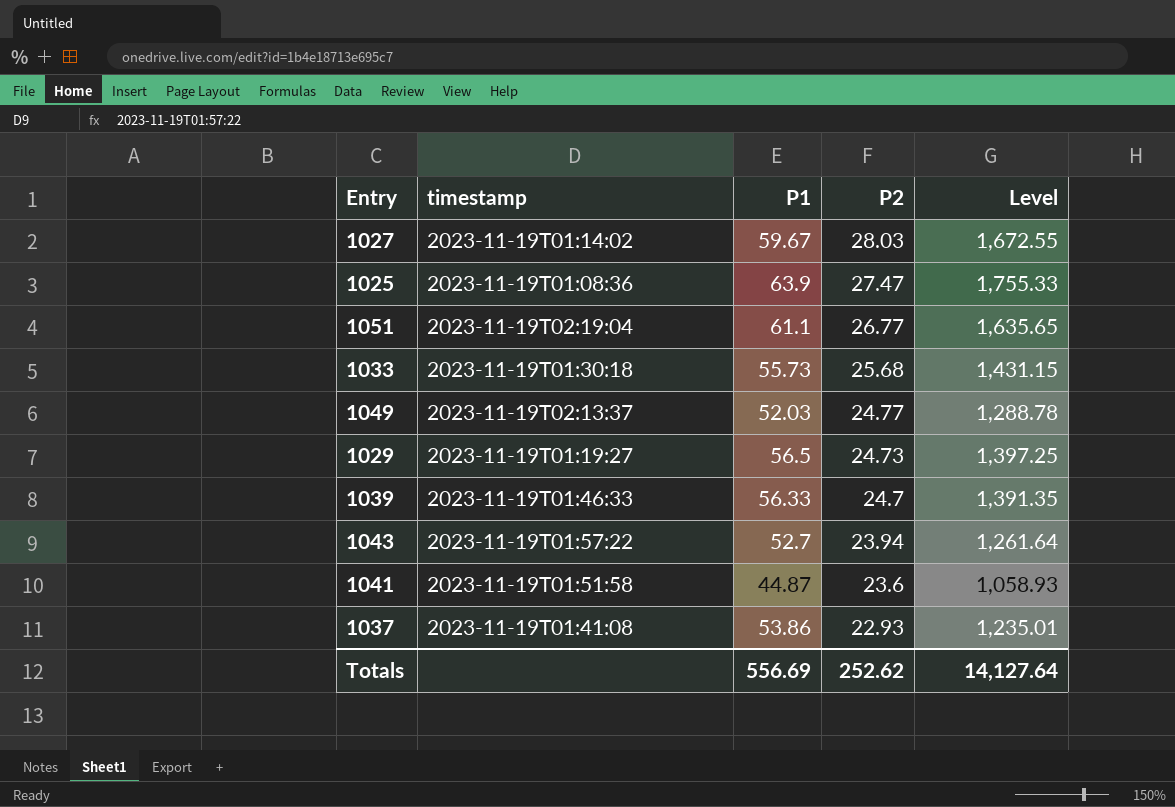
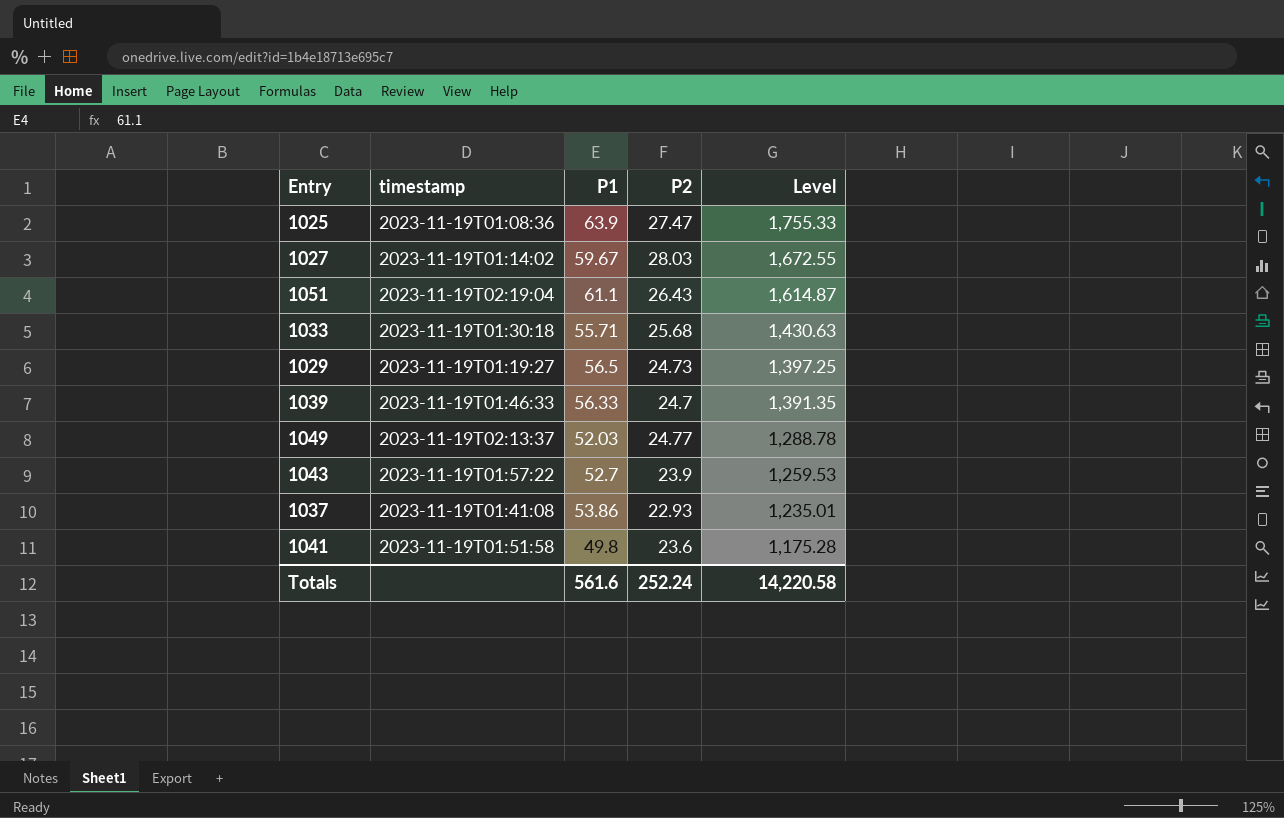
row order: P2 descending -> Level descending
1051 | P2: 26.77 -> 26.43
1051 | Level: 1,635.65 -> 1,614.87
1033 | P1: 55.73 -> 55.71
1033 | Level: 1,431.15 -> 1,430.63
1043 | P2: 23.94 -> 23.9
1043 | Level: 1,261.64 -> 1,259.53
1041 | P1: 44.87 -> 49.8
1041 | Level: 1,058.93 -> 1,175.28
Totals | P1: 556.69 -> 561.6
Totals | P2: 252.62 -> 252.24
Totals | Level: 14,127.64 -> 14,220.58

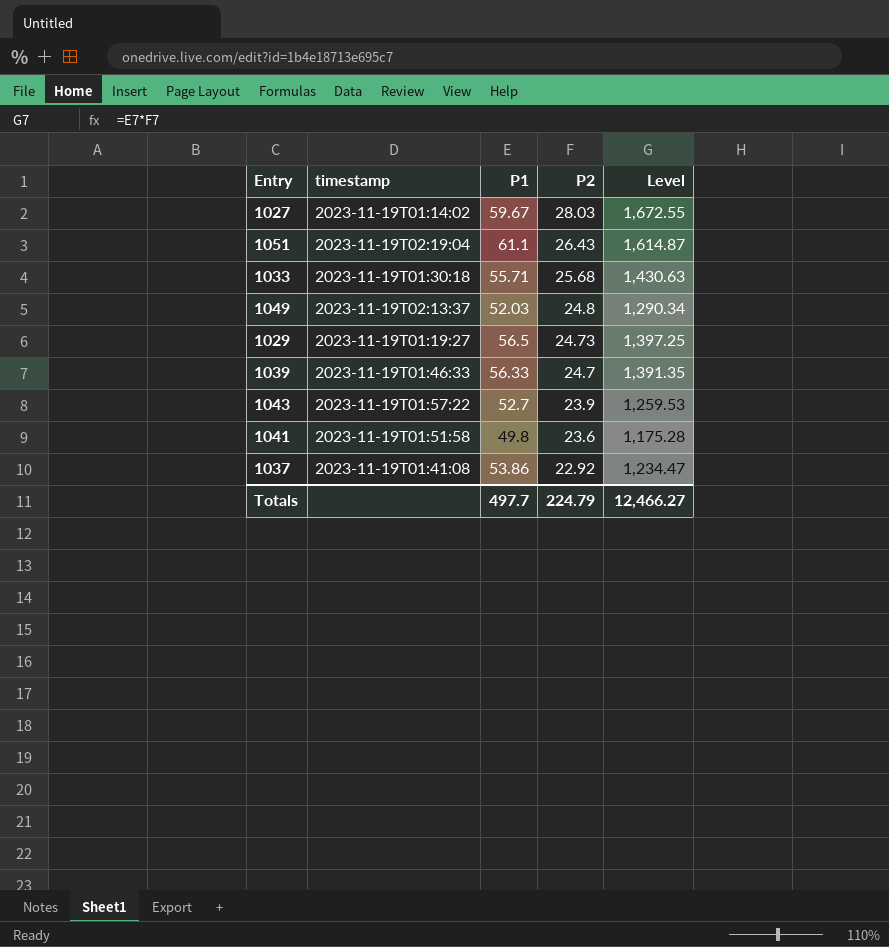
row order: Level descending -> P2 descending
row 1025: 2023-11-19T01:08:36 | 63.9 | 27.47 | 1,755.33 -> none
1049 | P2: 24.77 -> 24.8
1049 | Level: 1,288.78 -> 1,290.34
1037 | P2: 22.93 -> 22.92
1037 | Level: 1,235.01 -> 1,234.47
Totals | P1: 561.6 -> 497.7
Totals | P2: 252.24 -> 224.79
Totals | Level: 14,220.58 -> 12,466.27

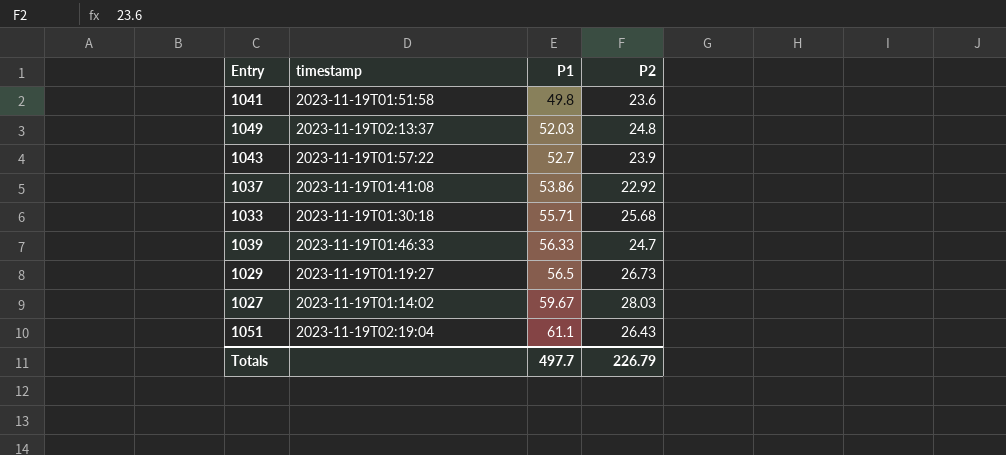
row order: P2 descending -> P1 ascending
column Level | formula: [P1] * [P2] -> none
1029 | P2: 24.73 -> 26.73
Totals | P2: 224.79 -> 226.79

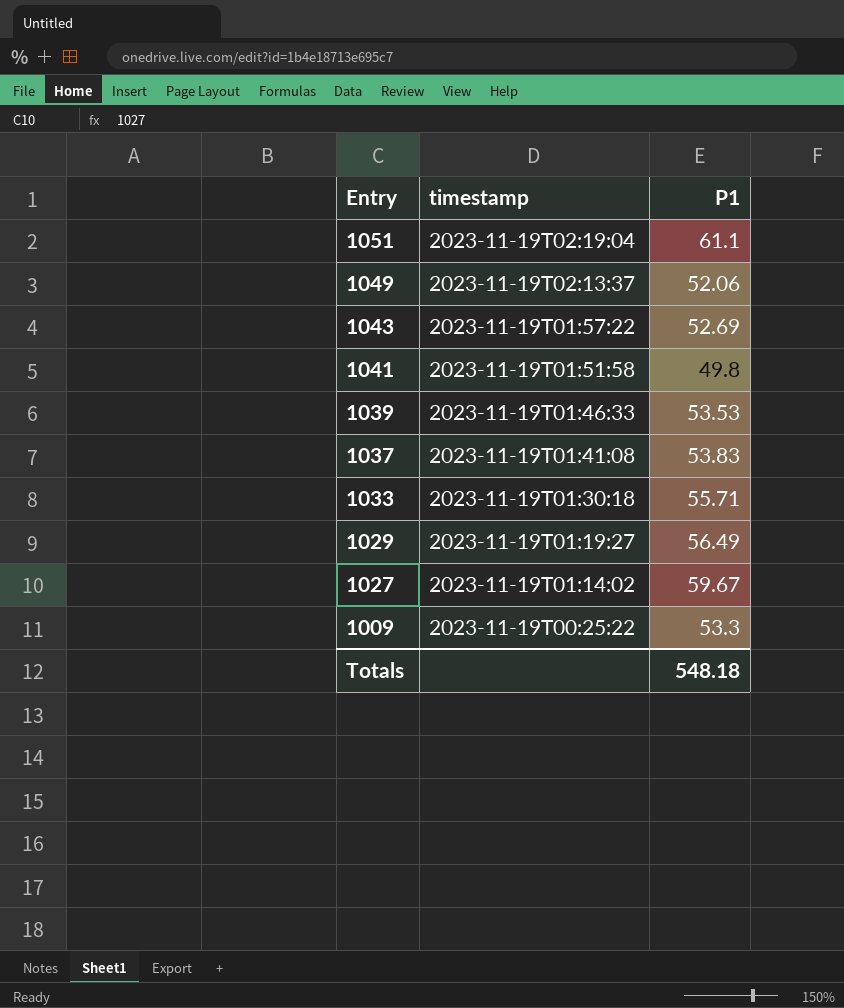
row order: P1 ascending -> Entry descending
column P2 | position: 4 -> none
1049 | P1: 52.03 -> 52.06
1043 | P1: 52.7 -> 52.69
1039 | P1: 56.33 -> 53.53
1037 | P1: 53.86 -> 53.83
1029 | P1: 56.5 -> 56.49
row 1009: none -> 2023-11-19T00:25:22 | 53.3
Totals | P1: 497.7 -> 548.18

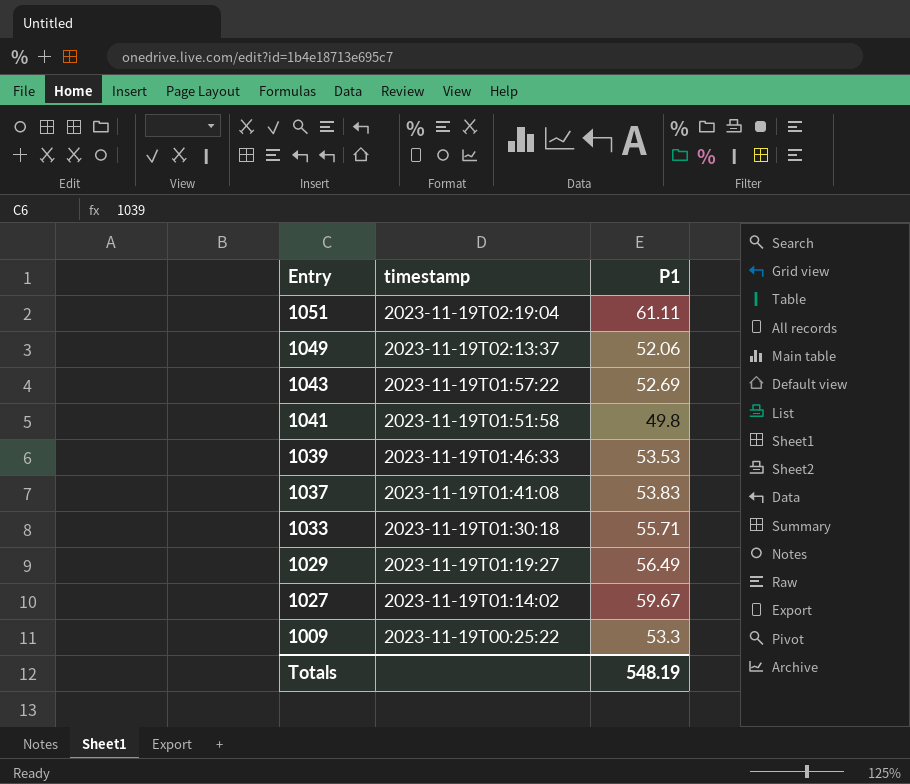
1051 | P1: 61.1 -> 61.11
Totals | P1: 548.18 -> 548.19

